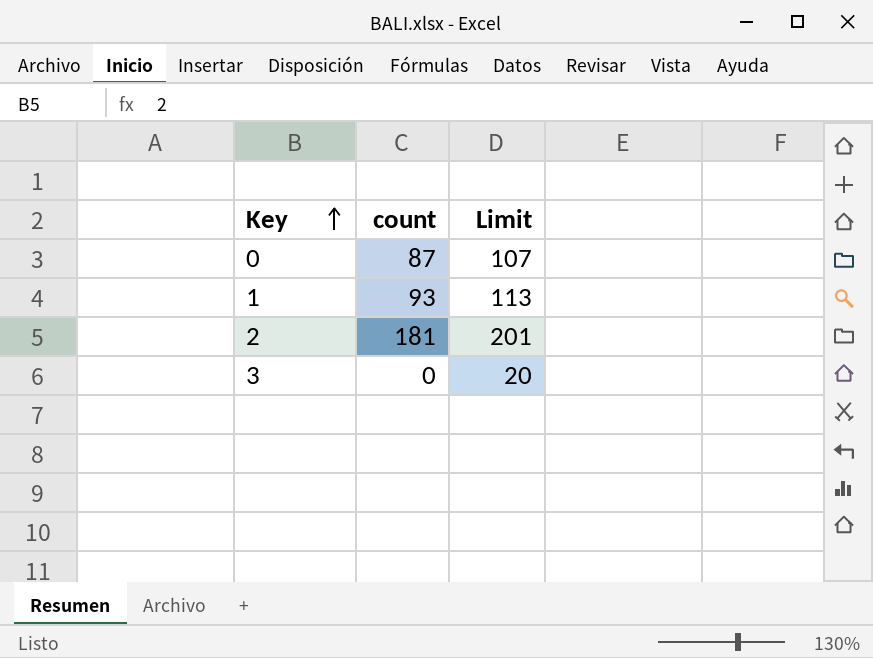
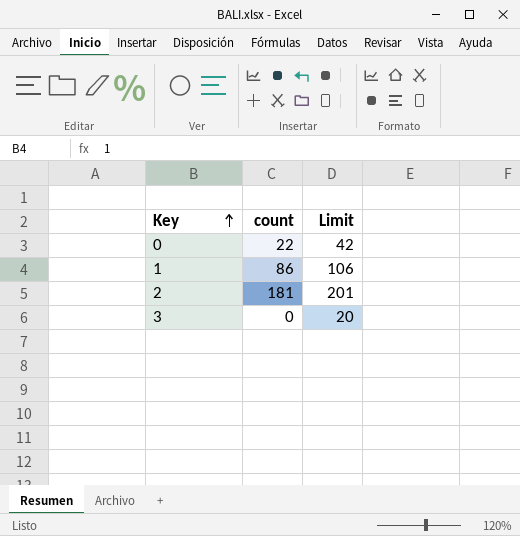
0 | count: 87 -> 22
0 | Limit: 107 -> 42
1 | count: 93 -> 86
1 | Limit: 113 -> 106

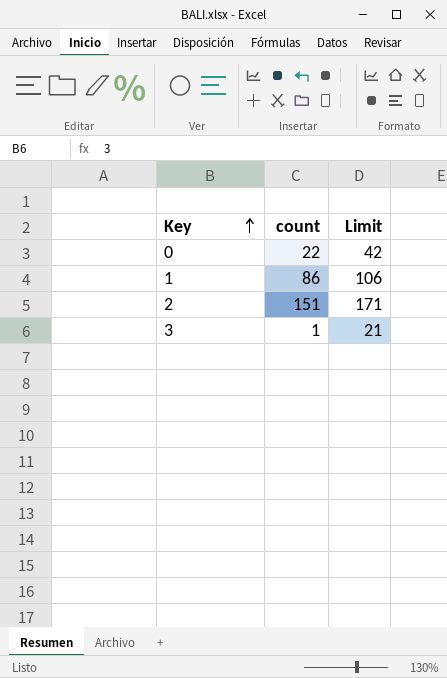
2 | count: 181 -> 151
2 | Limit: 201 -> 171
3 | count: 0 -> 1
3 | Limit: 20 -> 21

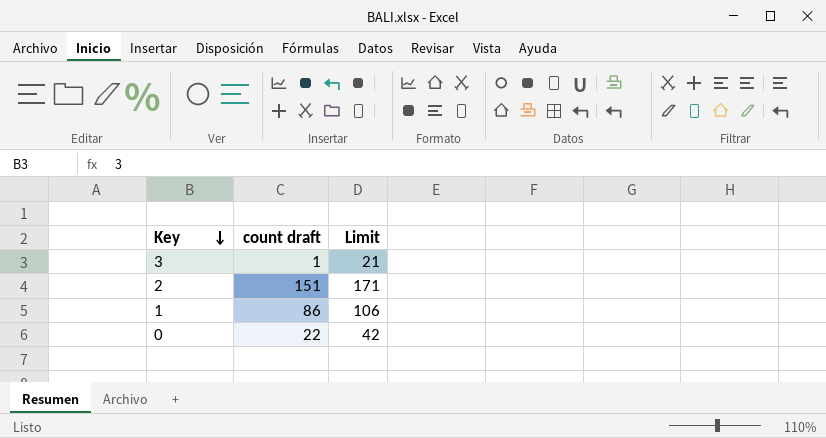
row order: Key ascending -> Key descending
column name: count -> count draft

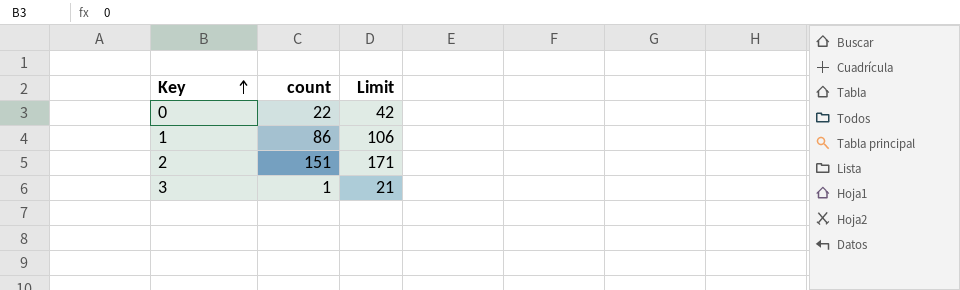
row order: Key descending -> Key ascending
column name: count draft -> count

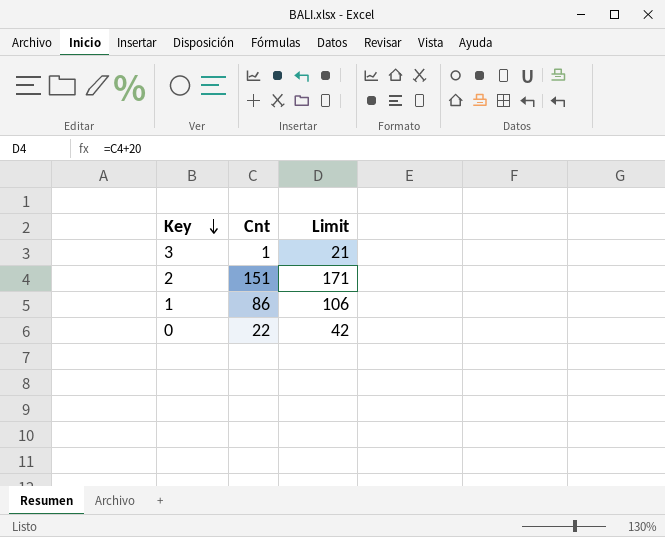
row order: Key ascending -> Key descending
column name: count -> Cnt

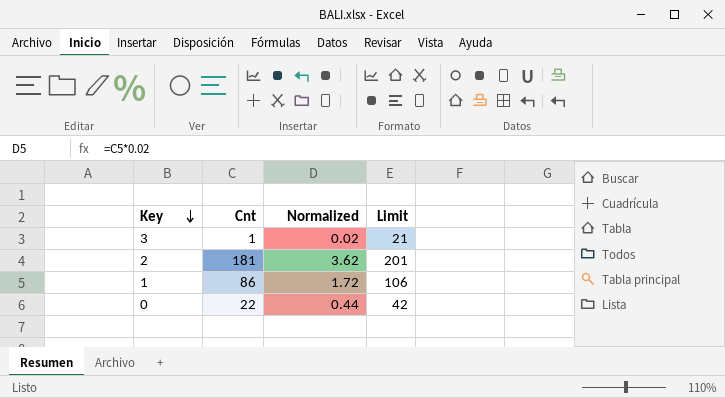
column Normalized | formula: none -> [Cnt] * 0.02
2 | Cnt: 151 -> 181
2 | Limit: 171 -> 201

